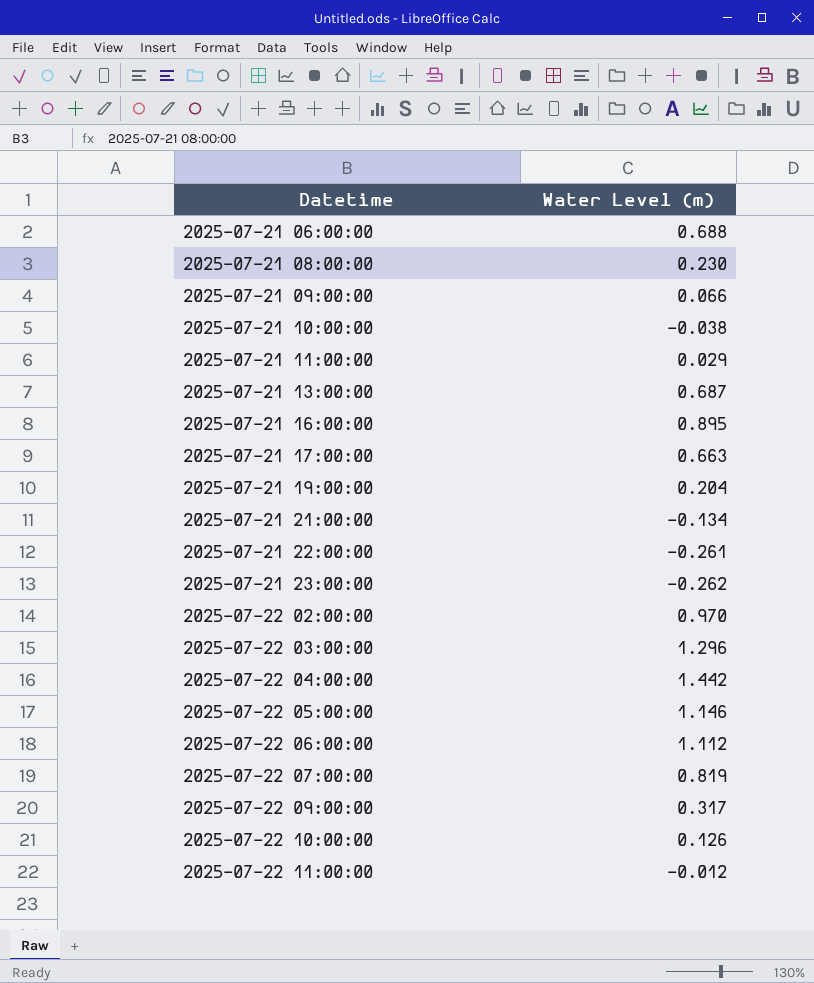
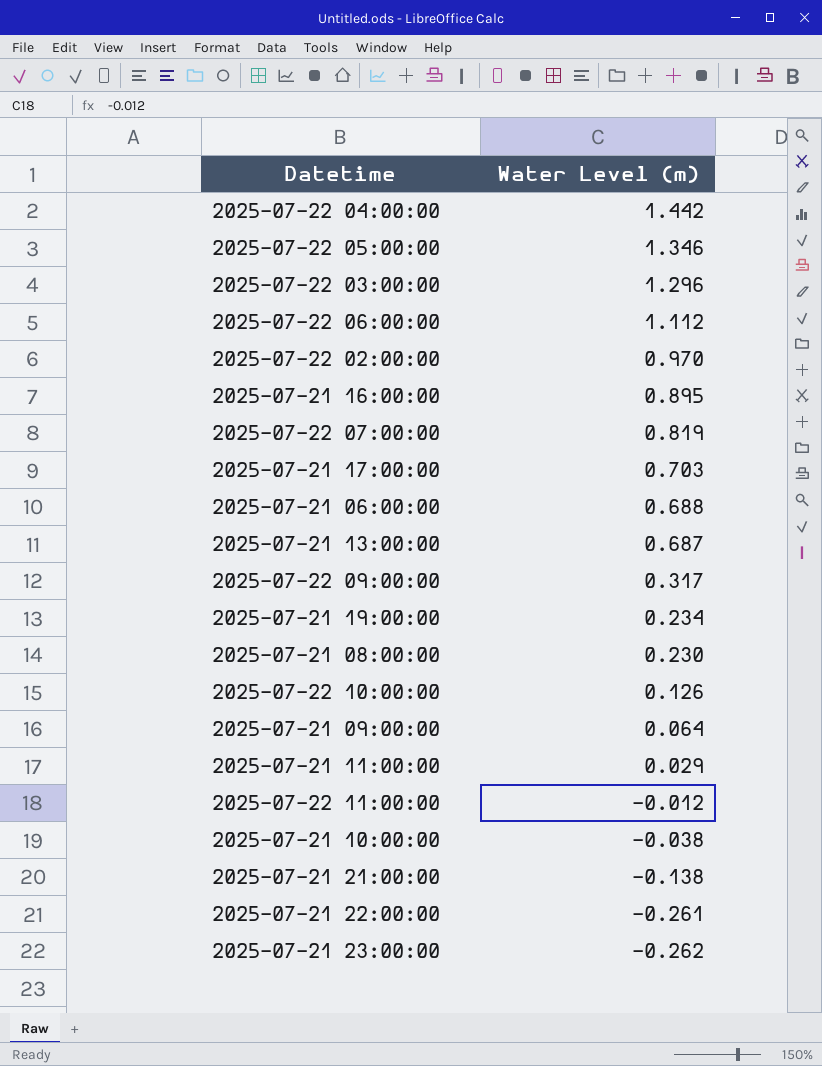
row order: Datetime ascending -> Water Level (m) descending
2025-07-22 05:00:00 | Water Level (m): 1.146 -> 1.346
2025-07-21 17:00:00 | Water Level (m): 0.663 -> 0.703
2025-07-21 19:00:00 | Water Level (m): 0.204 -> 0.234
2025-07-21 09:00:00 | Water Level (m): 0.066 -> 0.064
2025-07-21 21:00:00 | Water Level (m): -0.134 -> -0.138

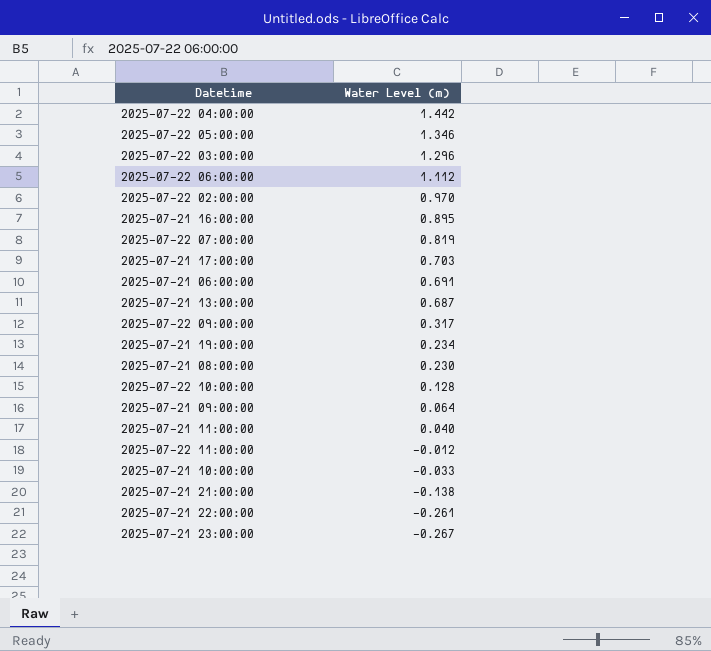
2025-07-21 06:00:00 | Water Level (m): 0.688 -> 0.691
2025-07-22 10:00:00 | Water Level (m): 0.126 -> 0.128
2025-07-21 11:00:00 | Water Level (m): 0.029 -> 0.040
2025-07-21 10:00:00 | Water Level (m): -0.038 -> -0.033
2025-07-21 23:00:00 | Water Level (m): -0.262 -> -0.267

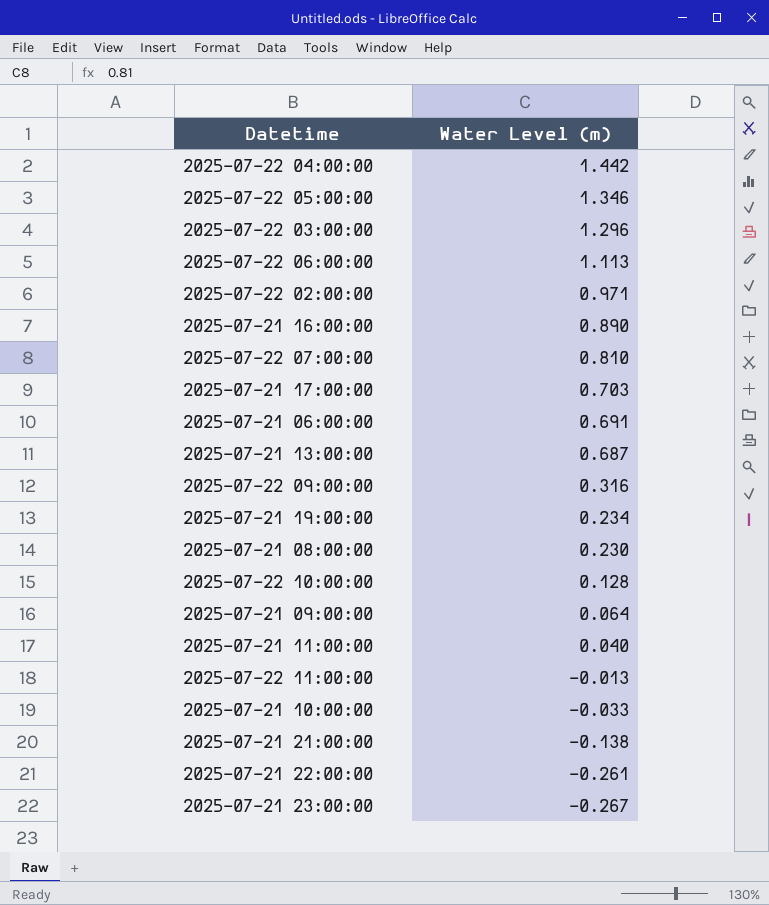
2025-07-22 06:00:00 | Water Level (m): 1.112 -> 1.113
2025-07-22 02:00:00 | Water Level (m): 0.970 -> 0.971
2025-07-21 16:00:00 | Water Level (m): 0.895 -> 0.890
2025-07-22 07:00:00 | Water Level (m): 0.819 -> 0.810
2025-07-22 09:00:00 | Water Level (m): 0.317 -> 0.316
2025-07-22 11:00:00 | Water Level (m): -0.012 -> -0.013

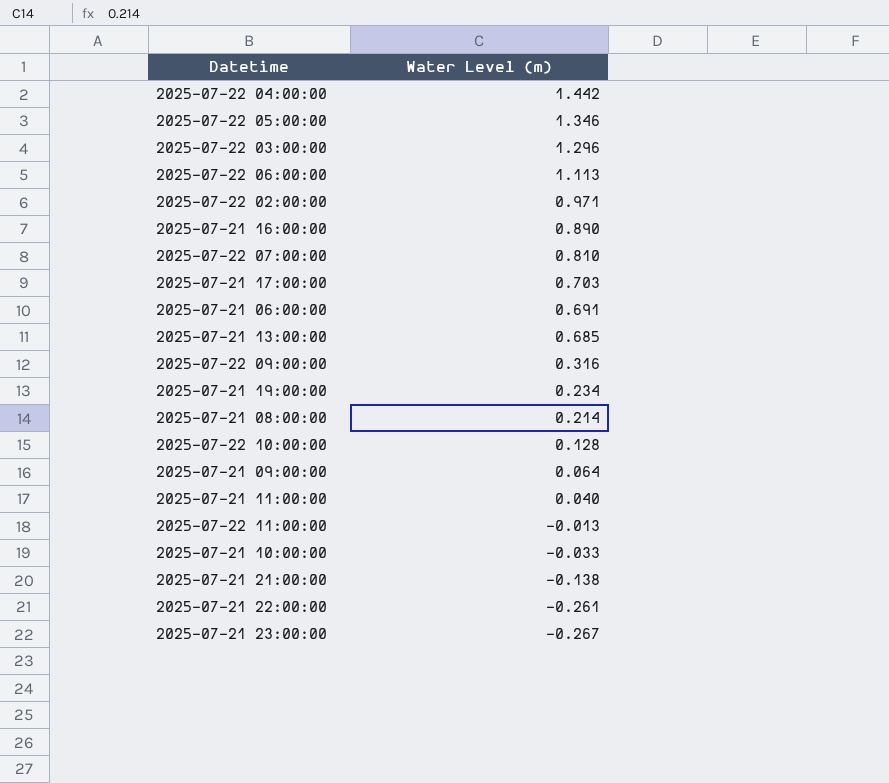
2025-07-21 13:00:00 | Water Level (m): 0.687 -> 0.685
2025-07-21 08:00:00 | Water Level (m): 0.230 -> 0.214

